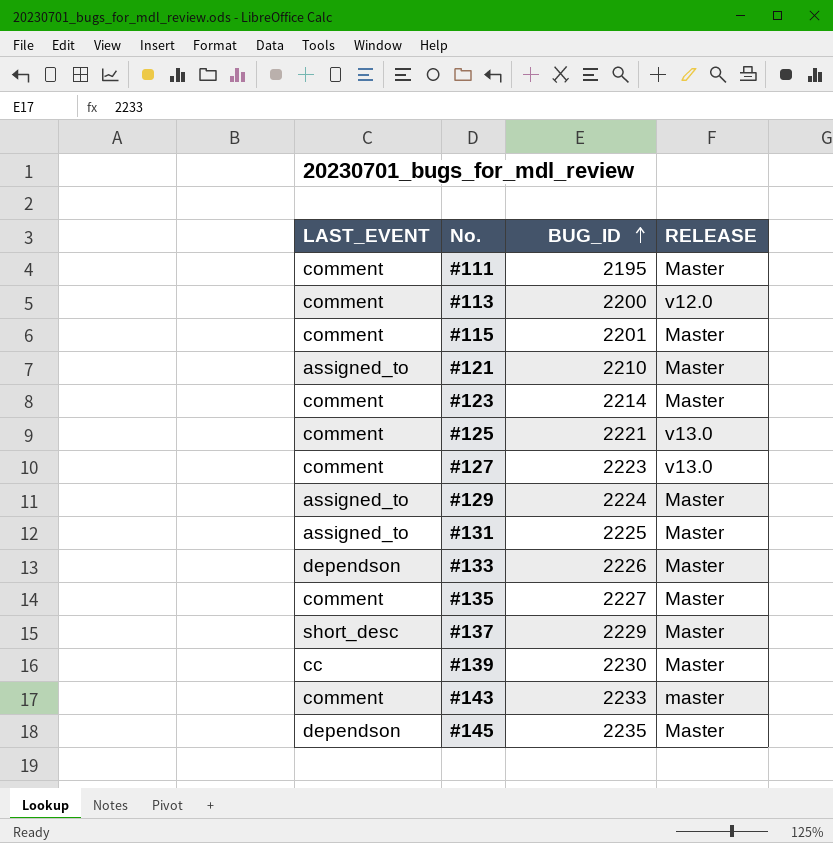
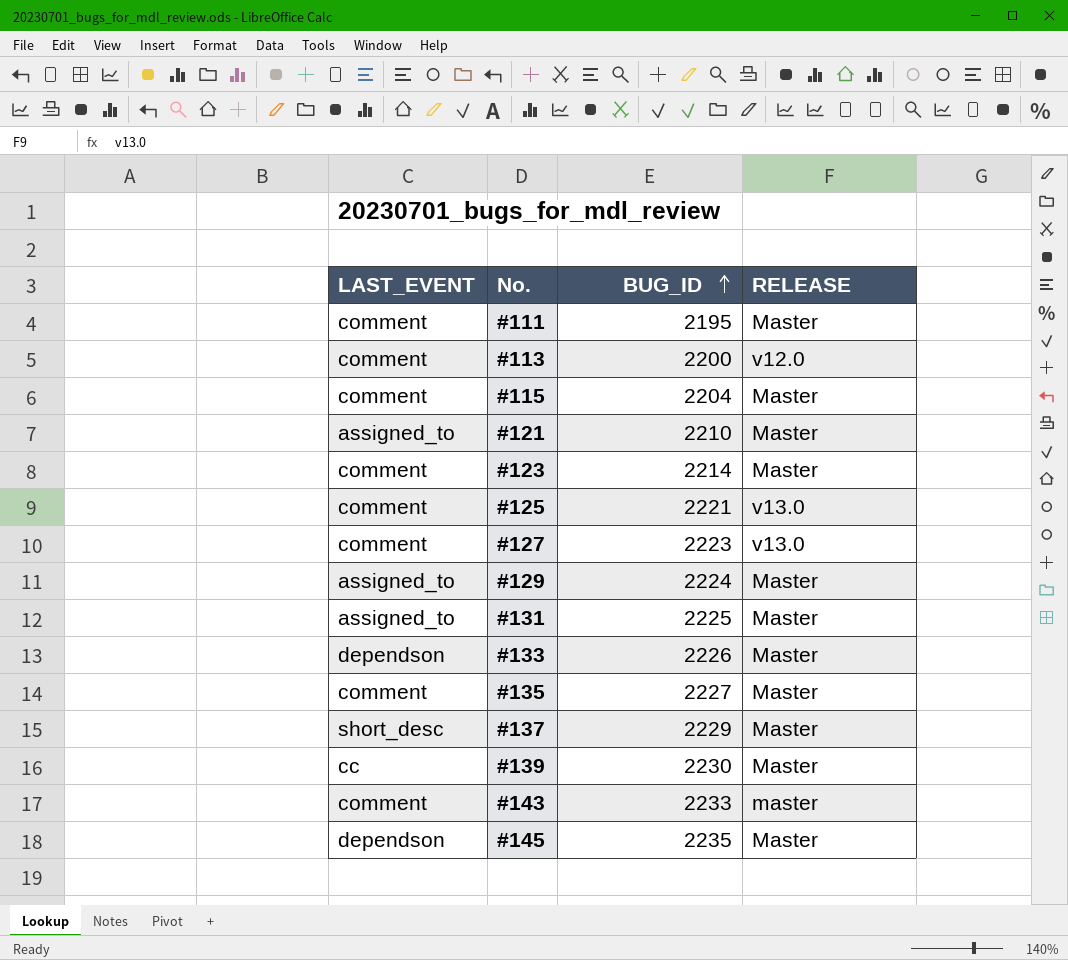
#115 | BUG_ID: 2201 -> 2204

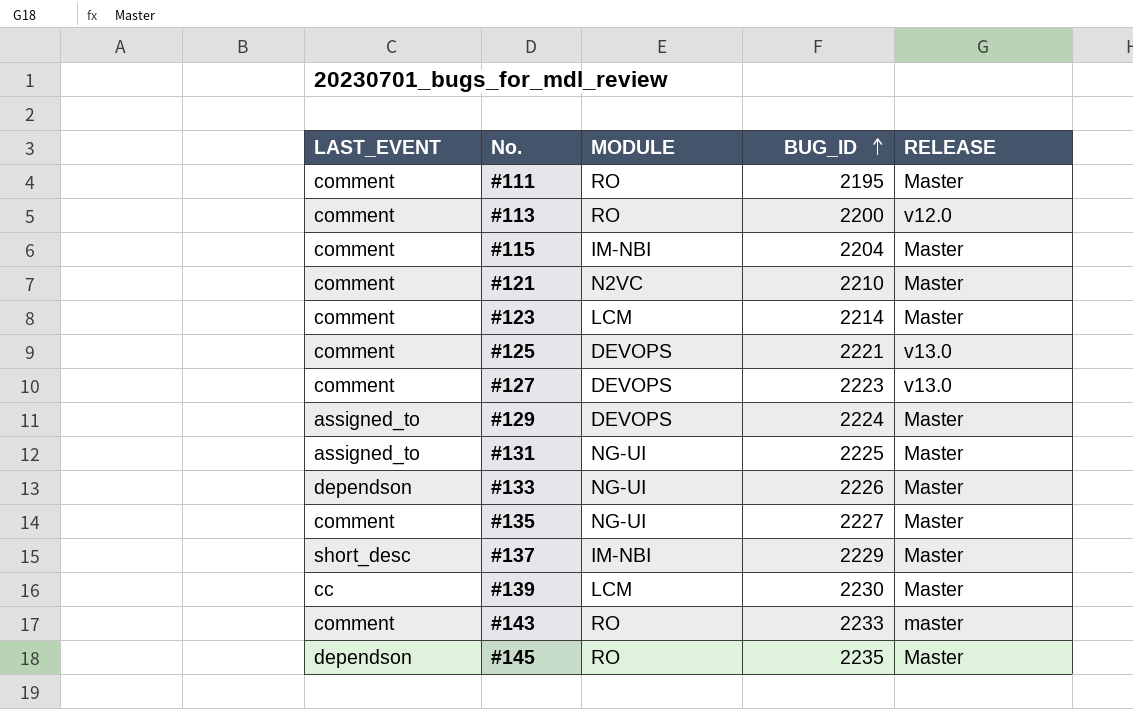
column MODULE | position: none -> 3
#121 | LAST_EVENT: assigned_to -> comment

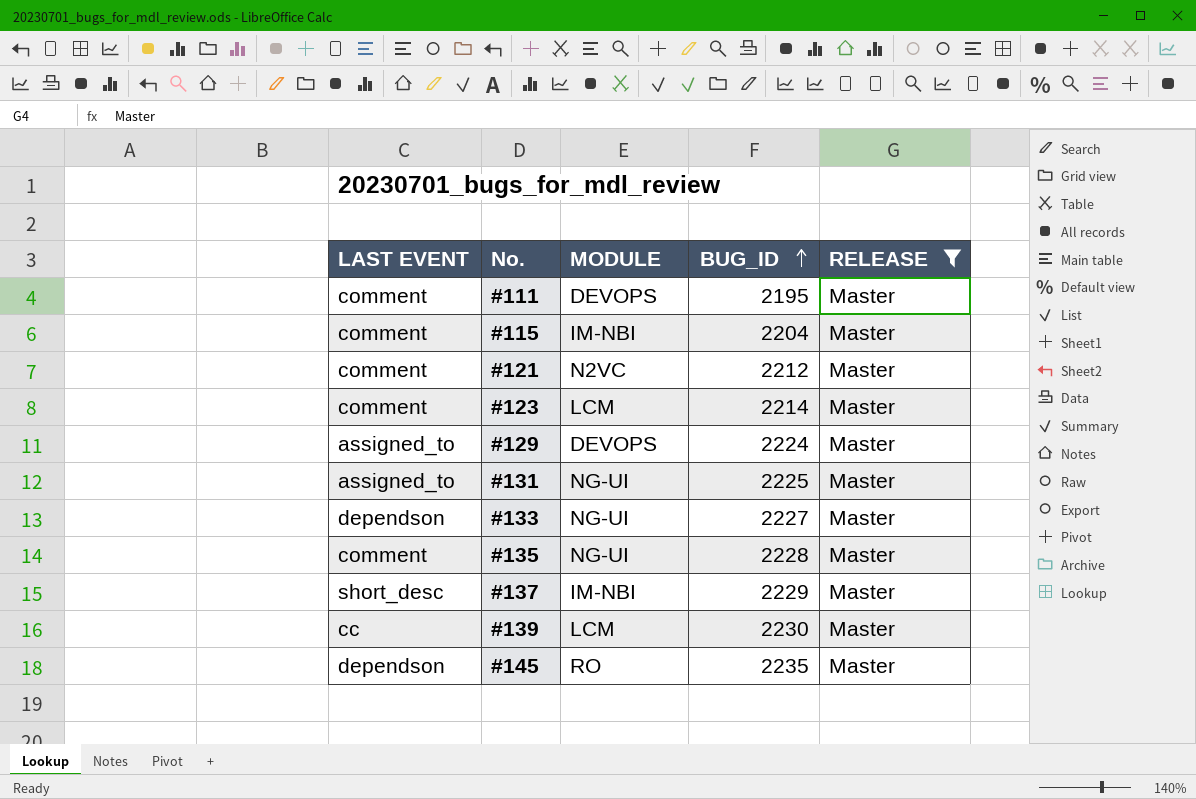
filter: none -> RELEASE = Master
column name: LAST_EVENT -> LAST EVENT
#111 | MODULE: RO -> DEVOPS
#121 | BUG_ID: 2210 -> 2212
#133 | BUG_ID: 2226 -> 2227
#135 | BUG_ID: 2227 -> 2228

